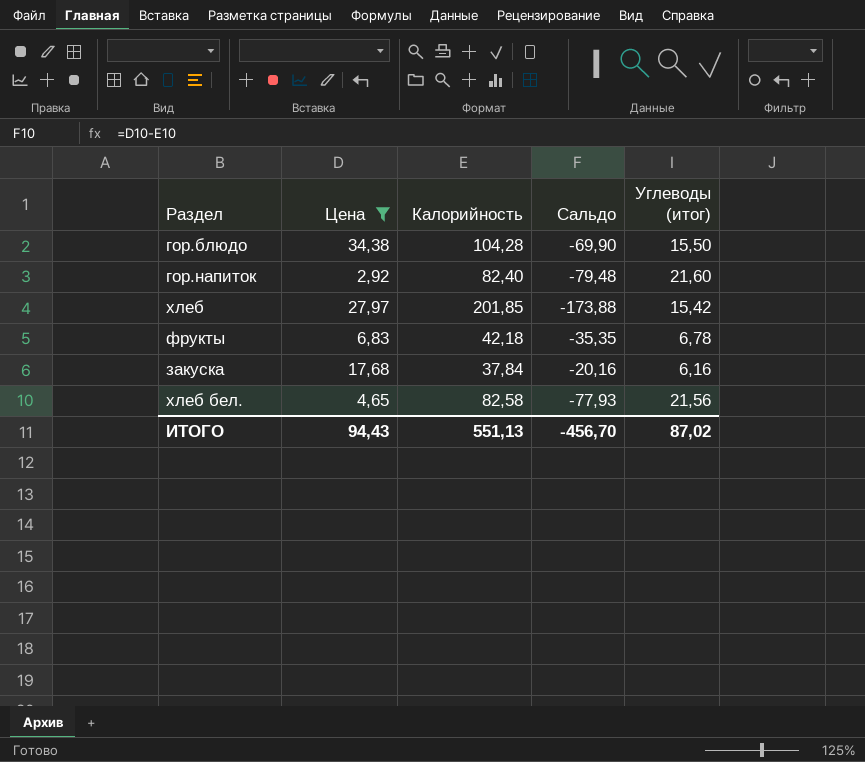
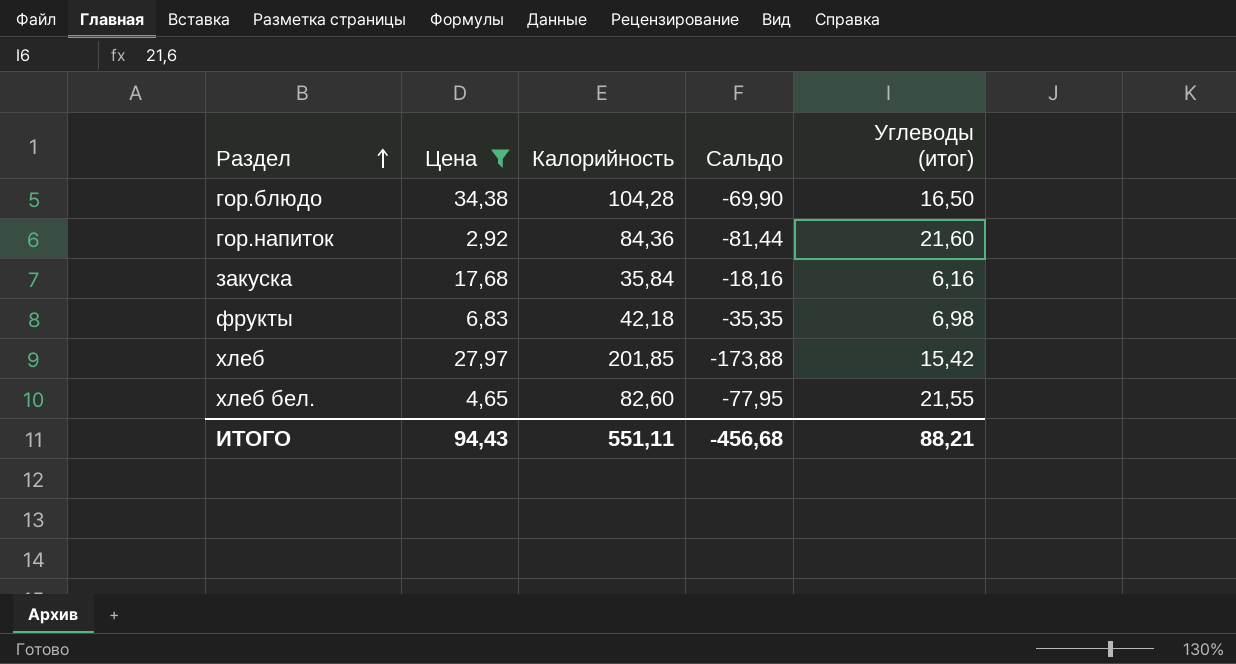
row order: none -> Раздел ascending
гор.блюдо | Углеводы (итог): 15,50 -> 16,50
гор.напиток | Калорийность: 82,40 -> 84,36
гор.напиток | Сальдо: -79,48 -> -81,44
закуска | Калорийность: 37,84 -> 35,84
закуска | Сальдо: -20,16 -> -18,16
фрукты | Углеводы (итог): 6,78 -> 6,98
хлеб бел. | Калорийность: 82,58 -> 82,60
хлеб бел. | Сальдо: -77,93 -> -77,95
хлеб бел. | Углеводы (итог): 21,56 -> 21,55
ИТОГО | Калорийность: 551,13 -> 551,11
ИТОГО | Сальдо: -456,70 -> -456,68
ИТОГО | Углеводы (итог): 87,02 -> 88,21

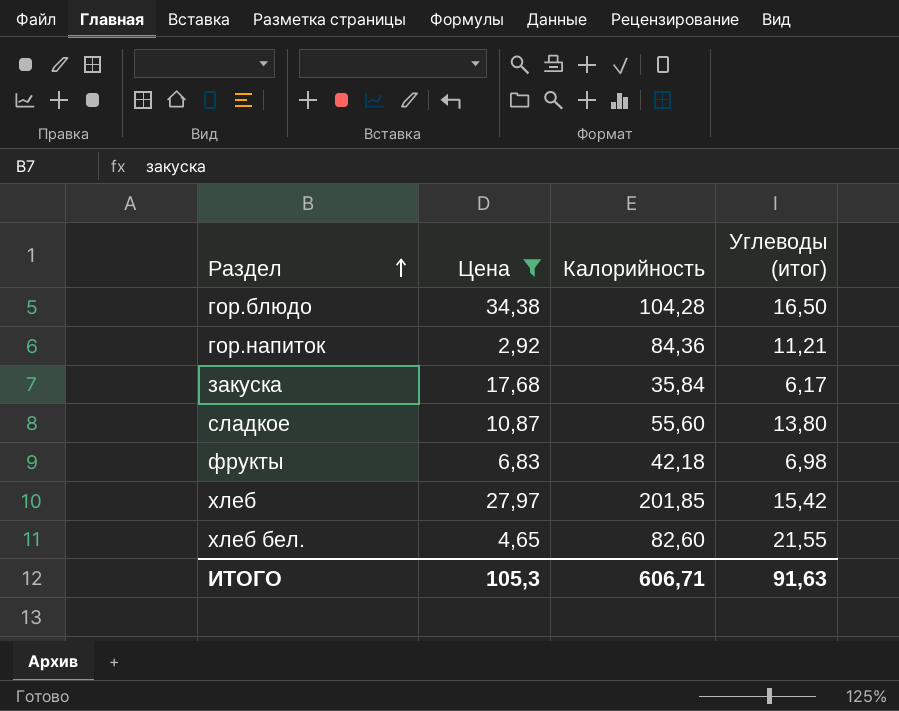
column Сальдо | formula: [Цена] - [Калорийность] -> none
гор.напиток | Углеводы (итог): 21,60 -> 11,21
закуска | Углеводы (итог): 6,16 -> 6,17
row сладкое: none -> 10,87 | 55,60 | 13,80
ИТОГО | Цена: 94,43 -> 105,3
ИТОГО | Калорийность: 551,11 -> 606,71
ИТОГО | Углеводы (итог): 88,21 -> 91,63

